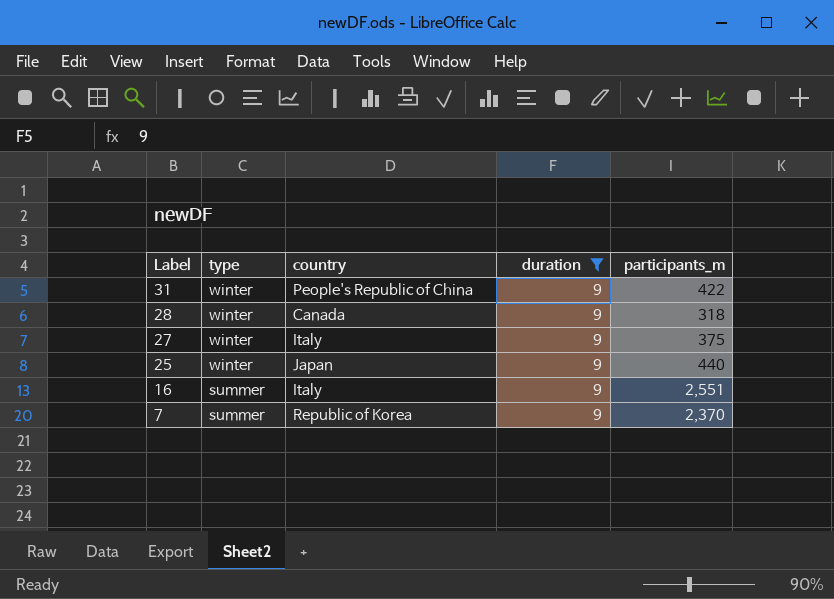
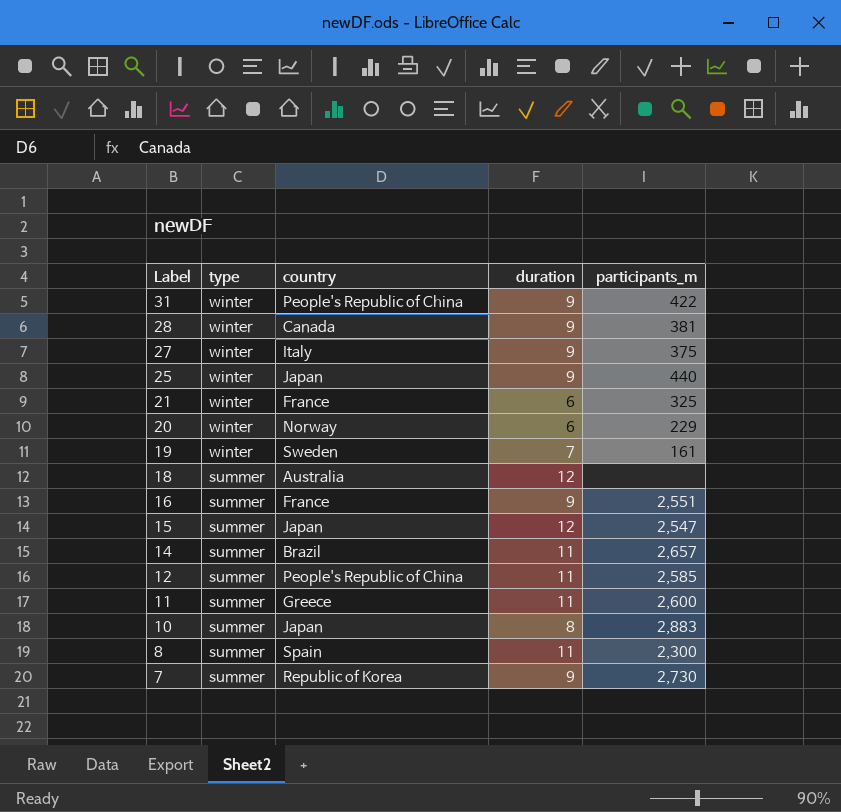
filter: duration = 9 -> none
28 | participants_m: 318 -> 381
16 | country: Italy -> France
7 | participants_m: 2,370 -> 2,730

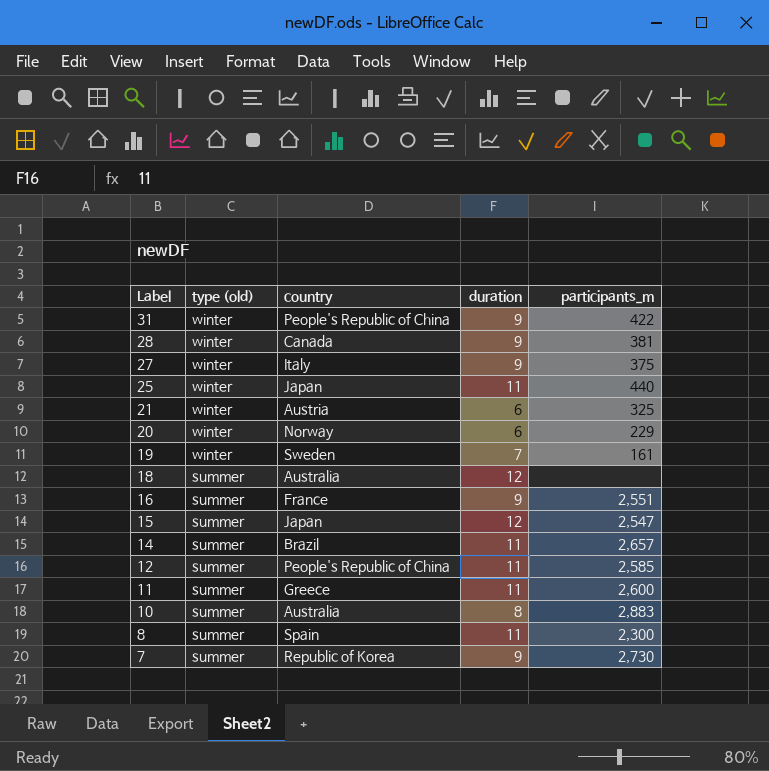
column name: type -> type (old)
25 | duration: 9 -> 11
21 | country: France -> Austria
10 | country: Japan -> Australia

